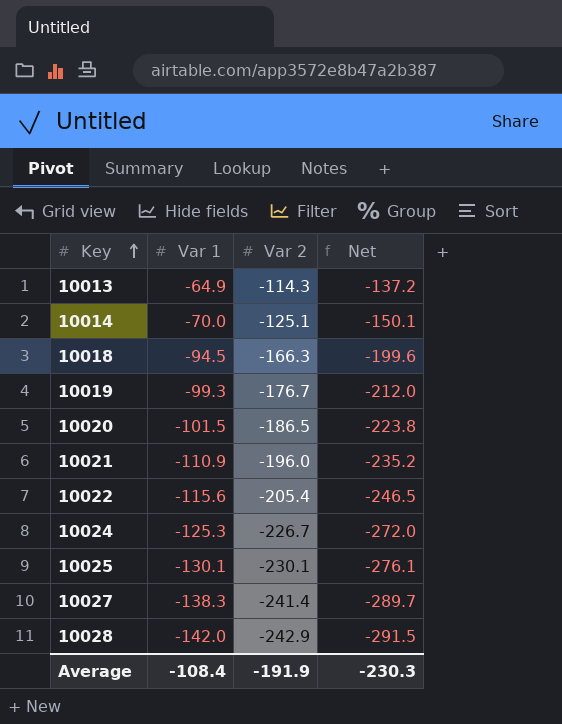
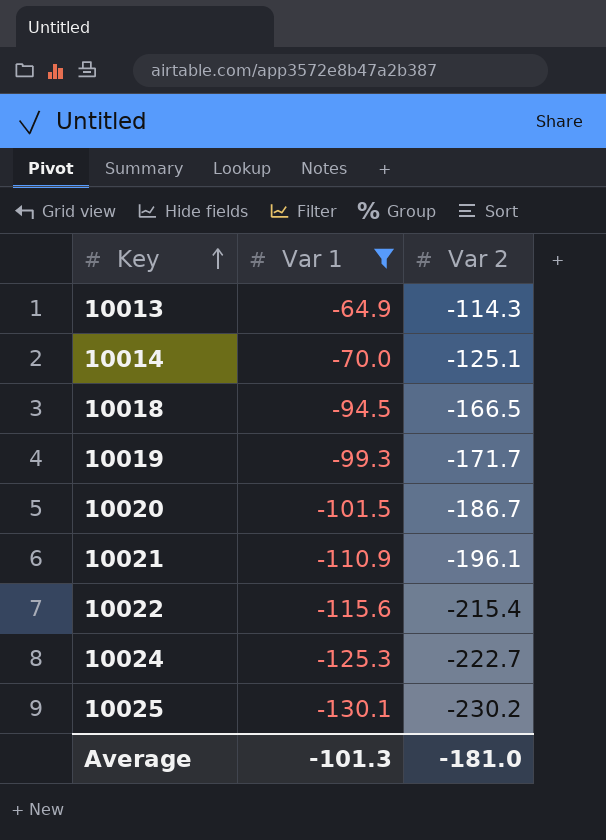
filter: none -> Var 1 >= -130.1
column Net | formula: [Var 2] * 1.2 -> none
10018 | Var 2: -166.3 -> -166.5
10019 | Var 2: -176.7 -> -171.7
10020 | Var 2: -186.5 -> -186.7
10021 | Var 2: -196.0 -> -196.1
10022 | Var 2: -205.4 -> -215.4
10024 | Var 2: -226.7 -> -222.7
10025 | Var 2: -230.1 -> -230.2
Average | Var 1: -108.4 -> -101.3
Average | Var 2: -191.9 -> -181.0

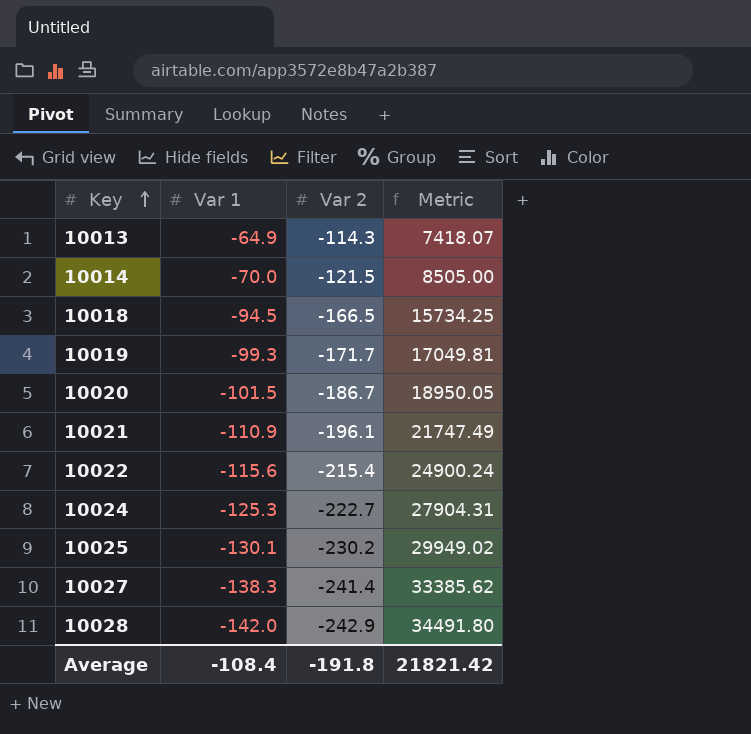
filter: Var 1 >= -130.1 -> none
column Metric | formula: none -> [Var 1] * [Var 2]
10014 | Var 2: -125.1 -> -121.5
Average | Var 1: -101.3 -> -108.4
Average | Var 2: -181.0 -> -191.8

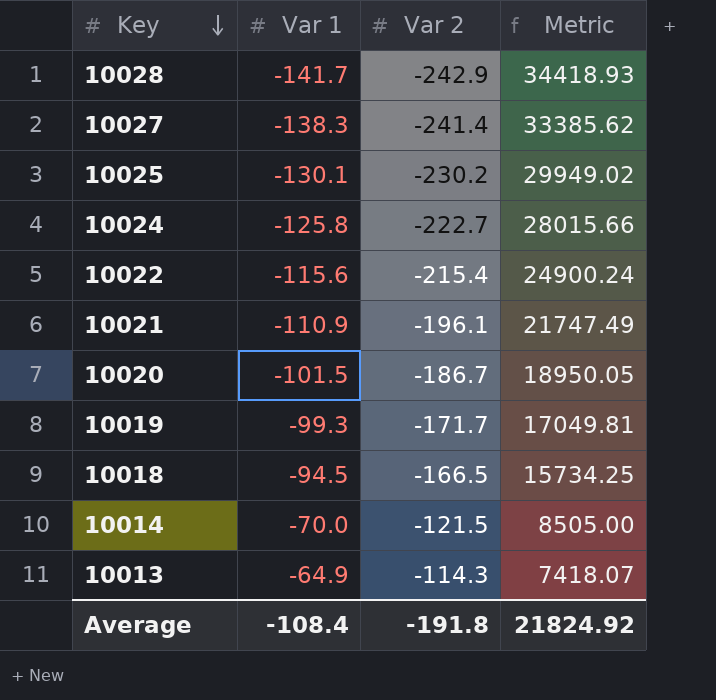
row order: Key ascending -> Key descending
10028 | Var 1: -142.0 -> -141.7
10028 | Metric: 34491.80 -> 34418.93
10024 | Var 1: -125.3 -> -125.8
10024 | Metric: 27904.31 -> 28015.66
Average | Metric: 21821.42 -> 21824.92

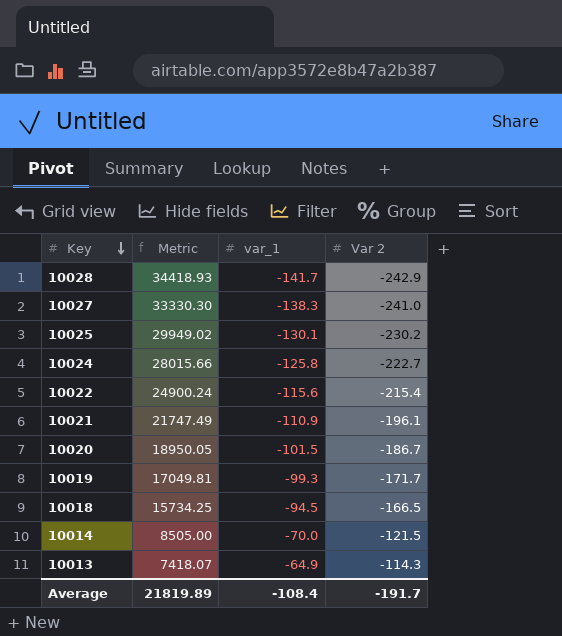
column Metric | position: 4 -> 2
column name: Var 1 -> var_1
10027 | Metric: 33385.62 -> 33330.30
10027 | Var 2: -241.4 -> -241.0
Average | Metric: 21824.92 -> 21819.89
Average | Var 2: -191.8 -> -191.7

